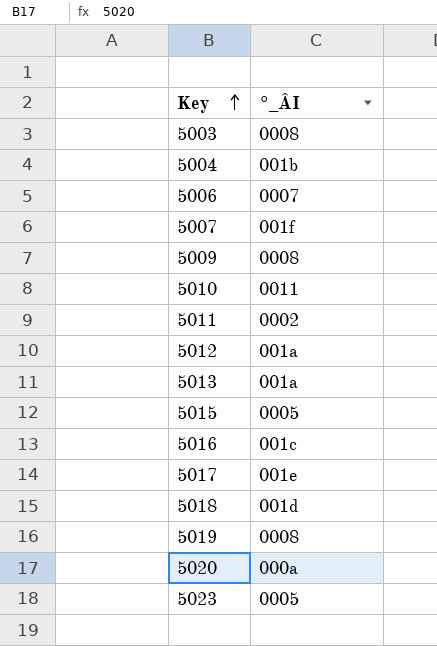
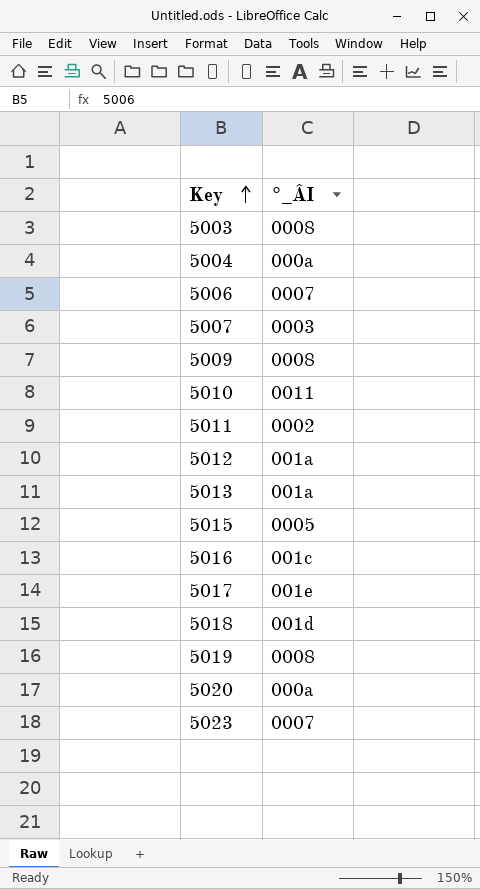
5004 | °_ÂI: 001b -> 000a
5007 | °_ÂI: 001f -> 0003
5023 | °_ÂI: 0005 -> 0007

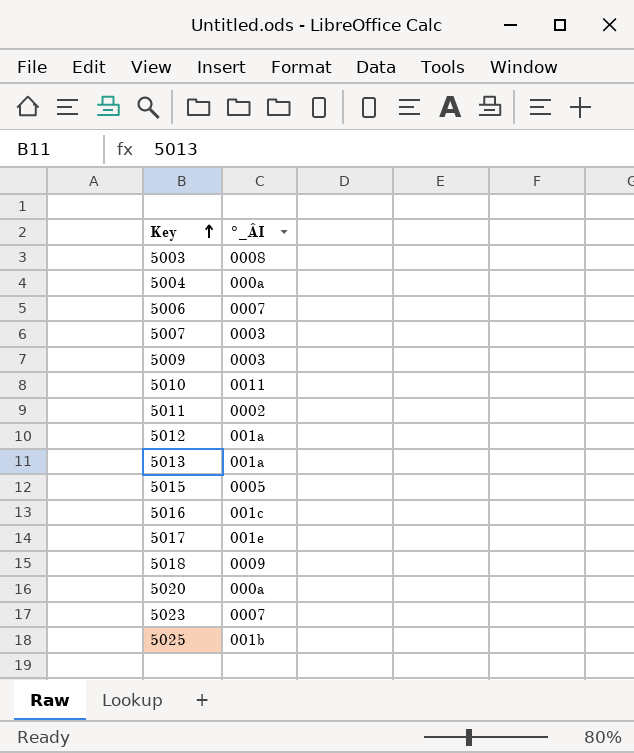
row 5019: 0008 -> none
5009 | °_ÂI: 0008 -> 0003
5018 | °_ÂI: 001d -> 0009
row 5025: none -> 001b

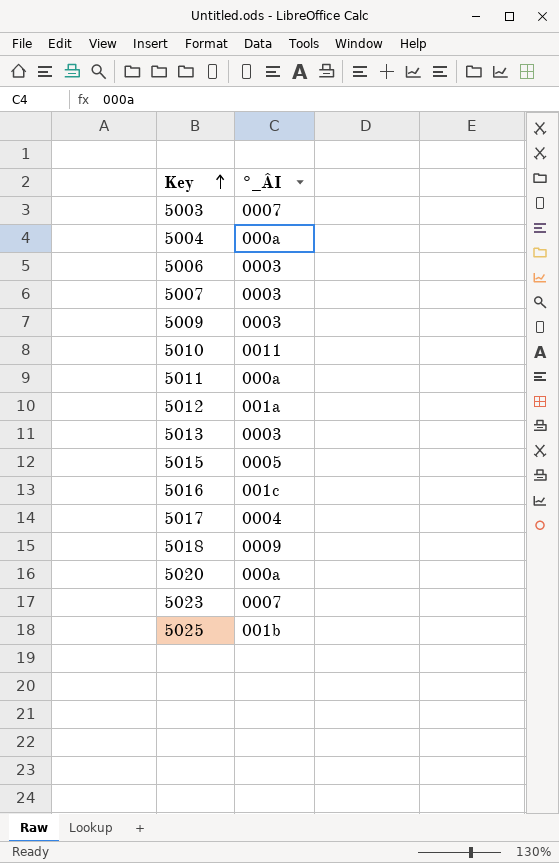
5003 | °_ÂI: 0008 -> 0007
5006 | °_ÂI: 0007 -> 0003
5011 | °_ÂI: 0002 -> 000a
5013 | °_ÂI: 001a -> 0003
5017 | °_ÂI: 001e -> 0004

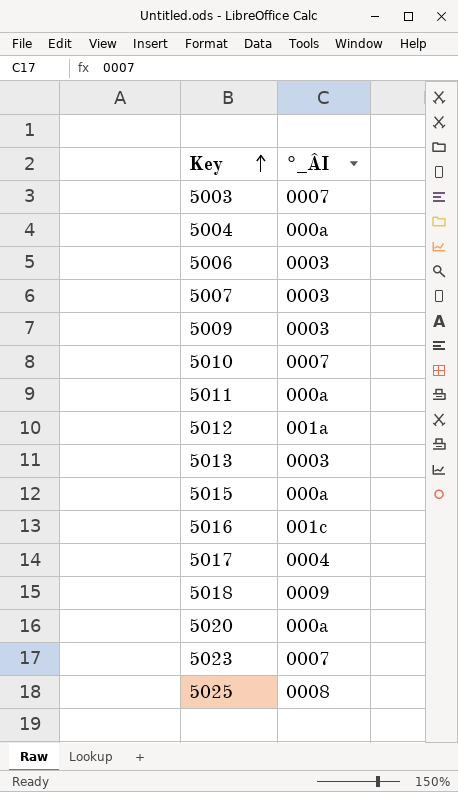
5010 | °_ÂI: 0011 -> 0007
5015 | °_ÂI: 0005 -> 000a
5025 | °_ÂI: 001b -> 0008

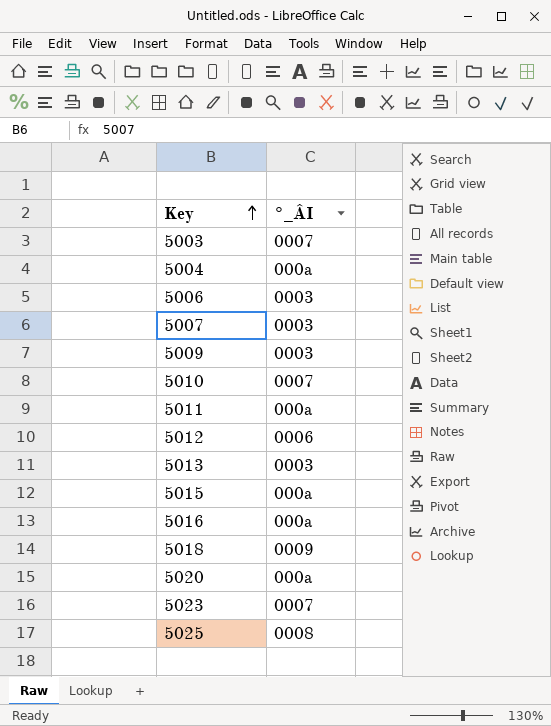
row 5017: 0004 -> none
5012 | °_ÂI: 001a -> 0006
5016 | °_ÂI: 001c -> 000a

